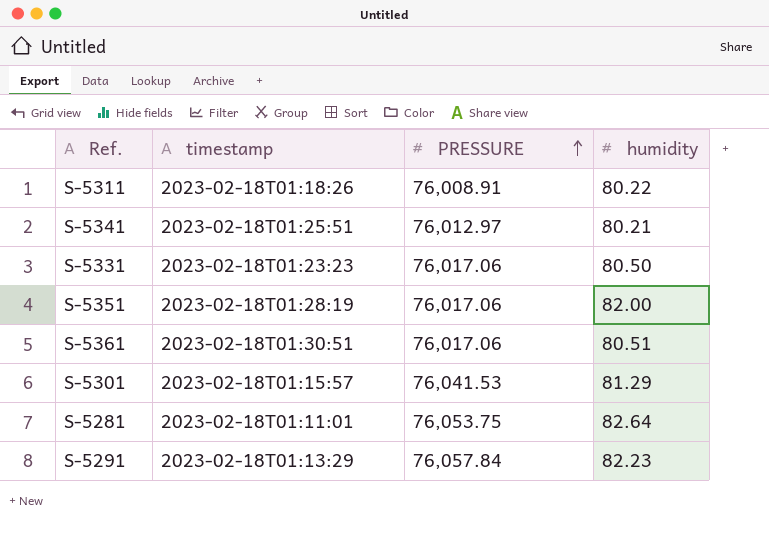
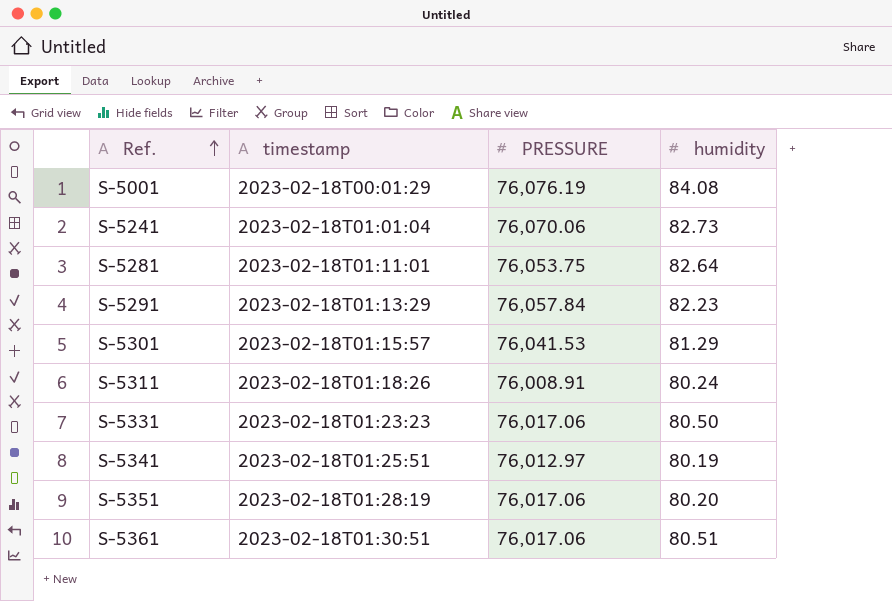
row order: PRESSURE ascending -> Ref. ascending
row S-5001: none -> 2023-02-18T00:01:29 | 76,076.19 | 84.08
row S-5241: none -> 2023-02-18T01:01:04 | 76,070.06 | 82.73
S-5311 | humidity: 80.22 -> 80.24
S-5341 | humidity: 80.21 -> 80.19
S-5351 | humidity: 82.00 -> 80.20

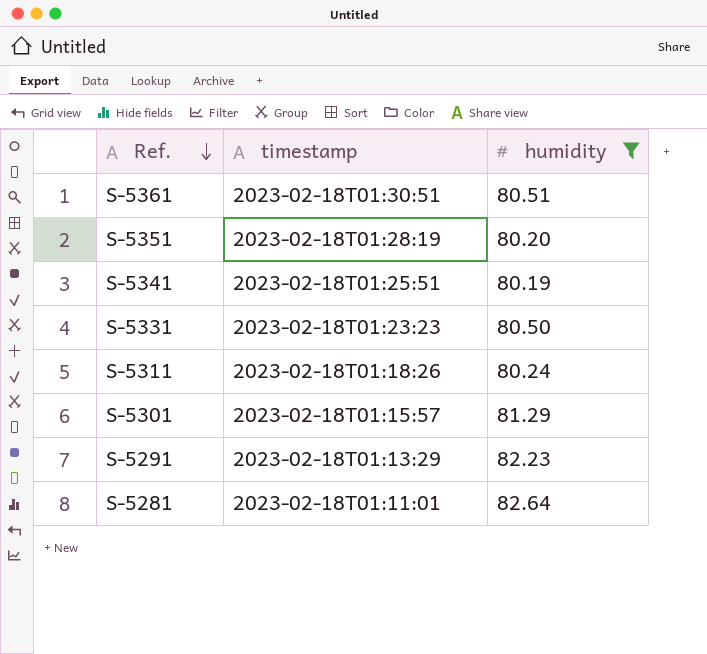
filter: none -> humidity <= 82.64
row order: Ref. ascending -> Ref. descending
column PRESSURE | position: 3 -> none

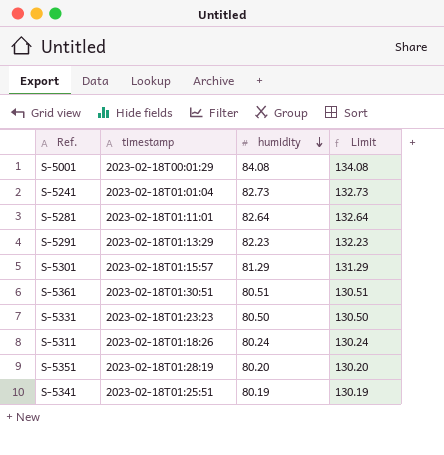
filter: humidity <= 82.64 -> none
row order: Ref. descending -> humidity descending
column Limit | formula: none -> [humidity] + 50

